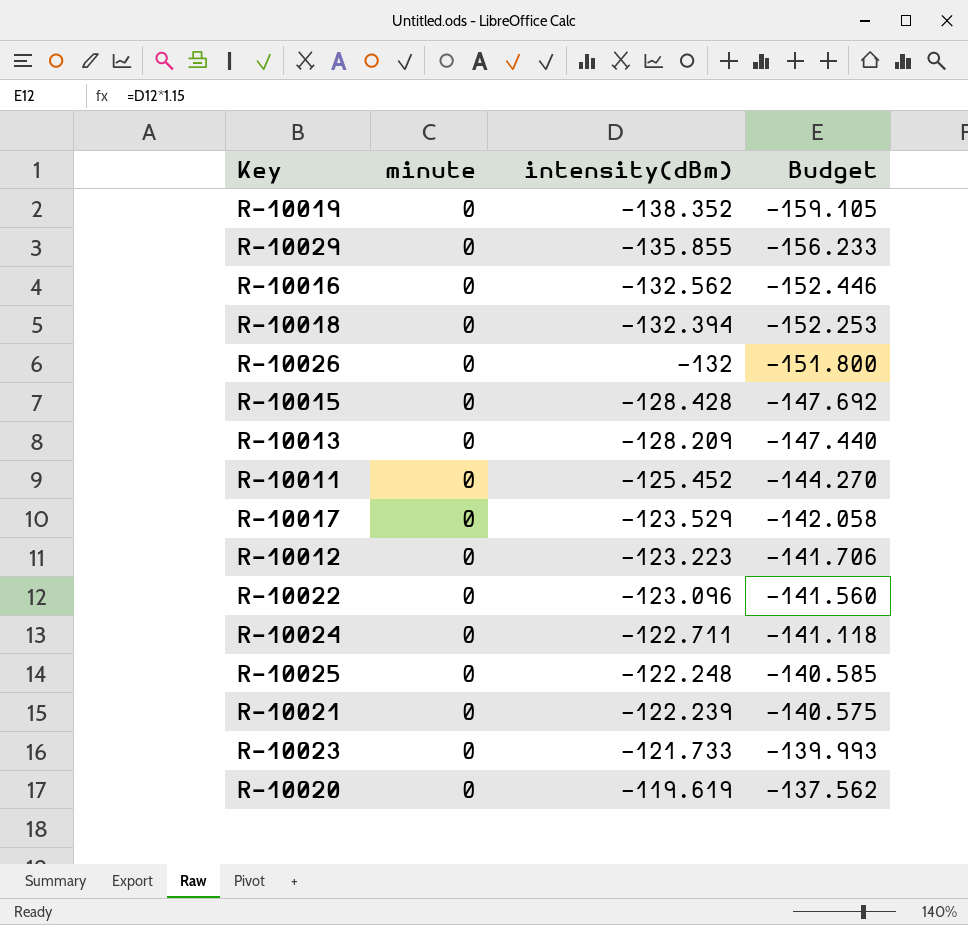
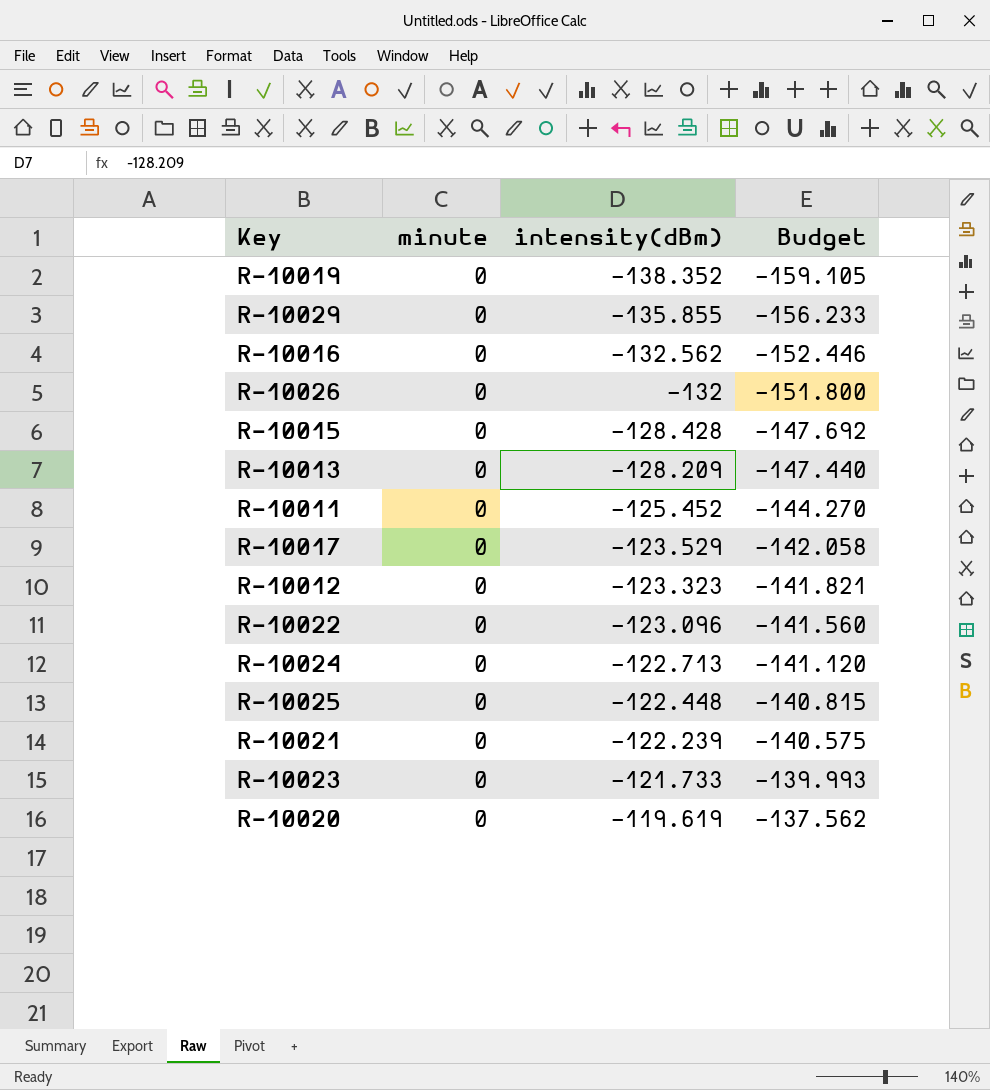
row R-10018: 0 | -132.394 | -152.253 -> none
R-10012 | intensity(dBm): -123.223 -> -123.323
R-10012 | Budget: -141.706 -> -141.821
R-10024 | intensity(dBm): -122.711 -> -122.713
R-10024 | Budget: -141.118 -> -141.120
R-10025 | intensity(dBm): -122.248 -> -122.448
R-10025 | Budget: -140.585 -> -140.815

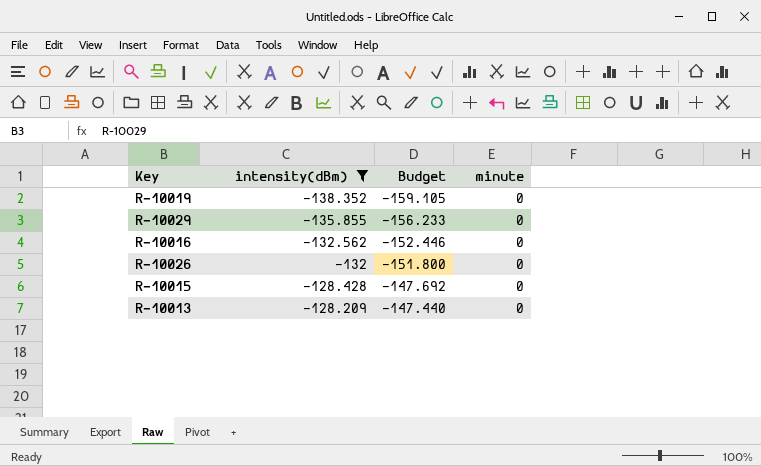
filter: none -> intensity(dBm) <= -128.209
column minute | position: 2 -> 4

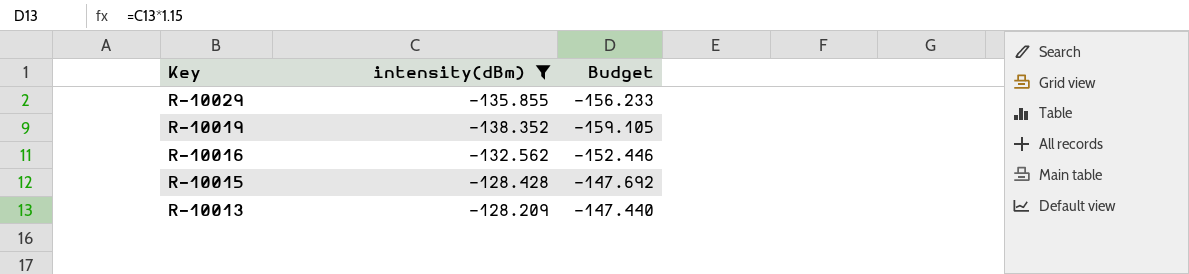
row order: intensity(dBm) ascending -> Key descending
column minute | position: 4 -> none
row R-10026: -132 | -151.800 | 0 -> none

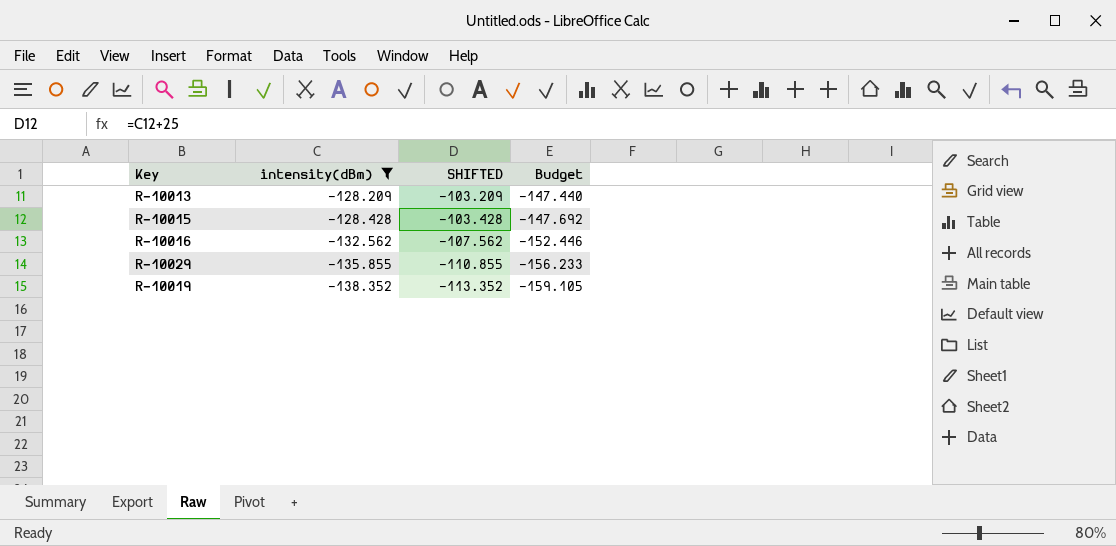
row order: Key descending -> intensity(dBm) descending
column SHIFTED | formula: none -> [intensity(dBm)] + 25

